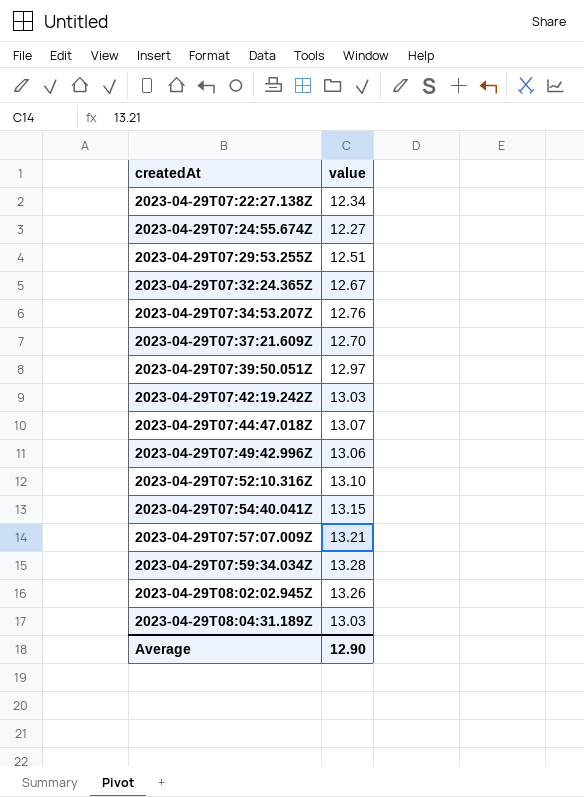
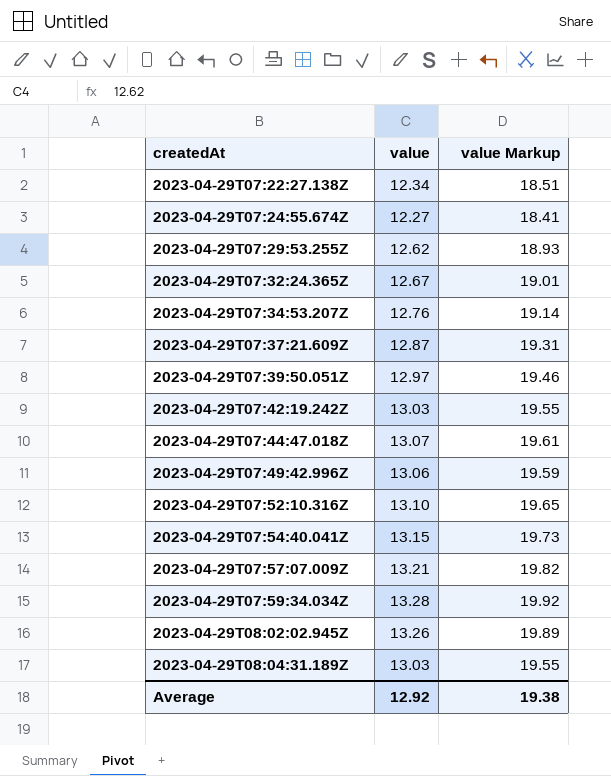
column value Markup | formula: none -> [value] * 1.5
2023-04-29T07:29:53.255Z | value: 12.51 -> 12.62
2023-04-29T07:37:21.609Z | value: 12.70 -> 12.87
Average | value: 12.90 -> 12.92

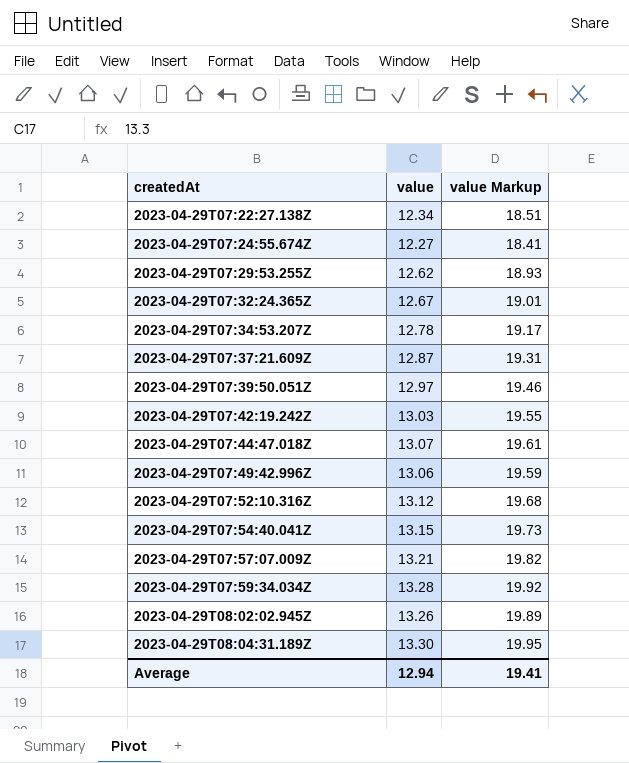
2023-04-29T07:34:53.207Z | value: 12.76 -> 12.78
2023-04-29T07:34:53.207Z | value Markup: 19.14 -> 19.17
2023-04-29T07:52:10.316Z | value: 13.10 -> 13.12
2023-04-29T07:52:10.316Z | value Markup: 19.65 -> 19.68
2023-04-29T08:04:31.189Z | value: 13.03 -> 13.30
2023-04-29T08:04:31.189Z | value Markup: 19.55 -> 19.95
Average | value: 12.92 -> 12.94
Average | value Markup: 19.38 -> 19.41

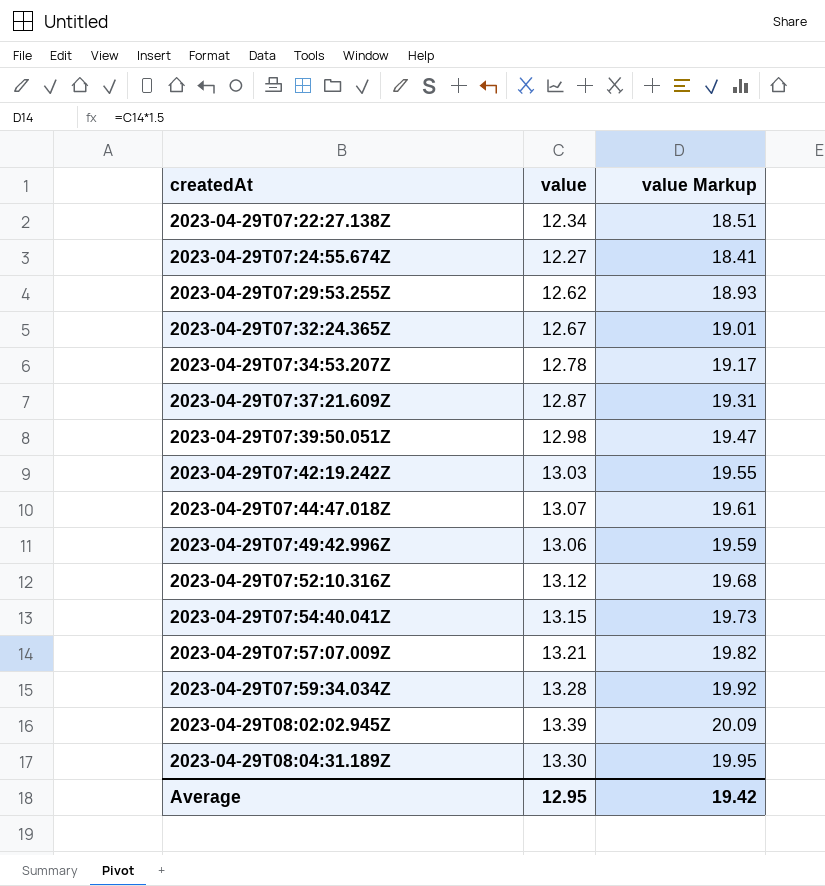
2023-04-29T07:39:50.051Z | value: 12.97 -> 12.98
2023-04-29T07:39:50.051Z | value Markup: 19.46 -> 19.47
2023-04-29T08:02:02.945Z | value: 13.26 -> 13.39
2023-04-29T08:02:02.945Z | value Markup: 19.89 -> 20.09
Average | value: 12.94 -> 12.95
Average | value Markup: 19.41 -> 19.42

